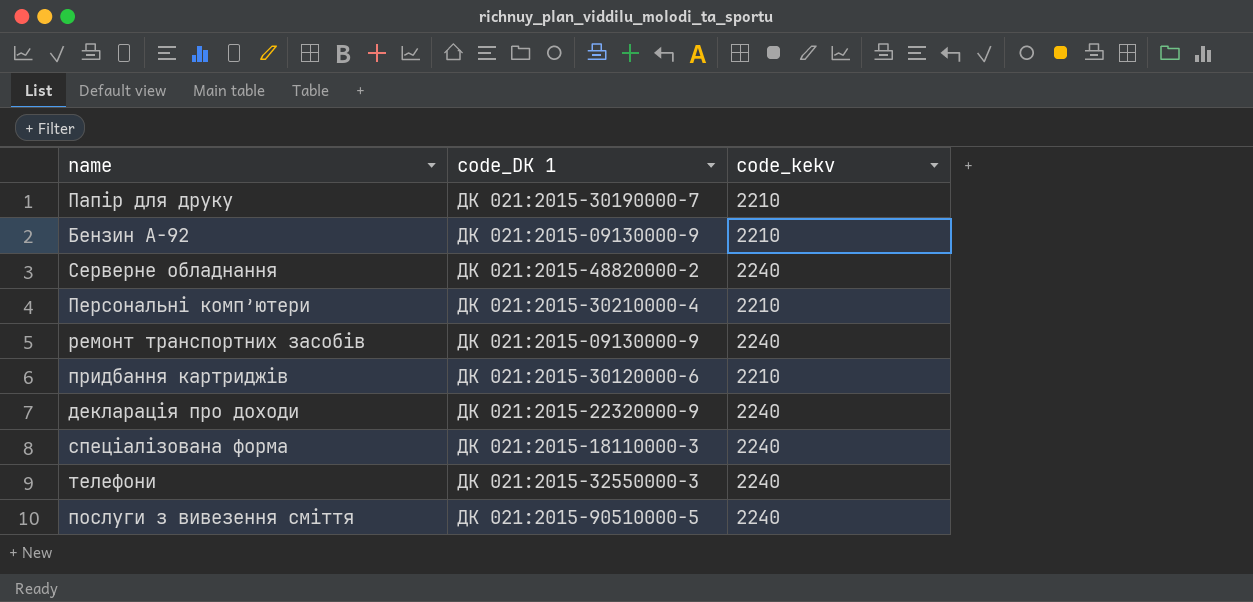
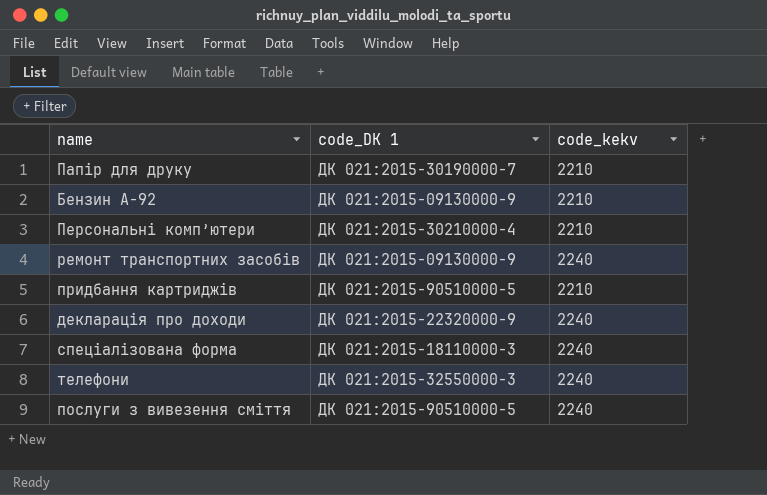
row Серверне обладнання: ДК 021:2015-48820000-2 | 2240 -> none
придбання картриджів | code_DK 1: ДК 021:2015-30120000-6 -> ДК 021:2015-90510000-5

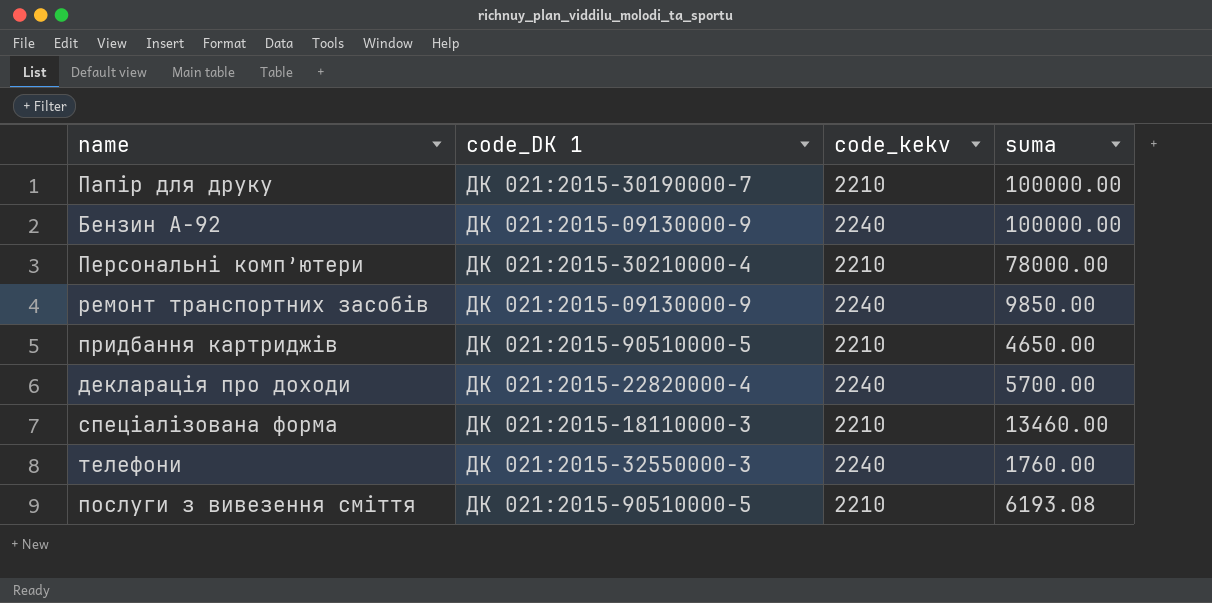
column suma | position: none -> 4
Бензин А-92 | code_kekv: 2210 -> 2240
декларація про доходи | code_DK 1: ДК 021:2015-22320000-9 -> ДК 021:2015-22820000-4
спеціалізована форма | code_kekv: 2240 -> 2210
послуги з вивезення сміття | code_kekv: 2240 -> 2210

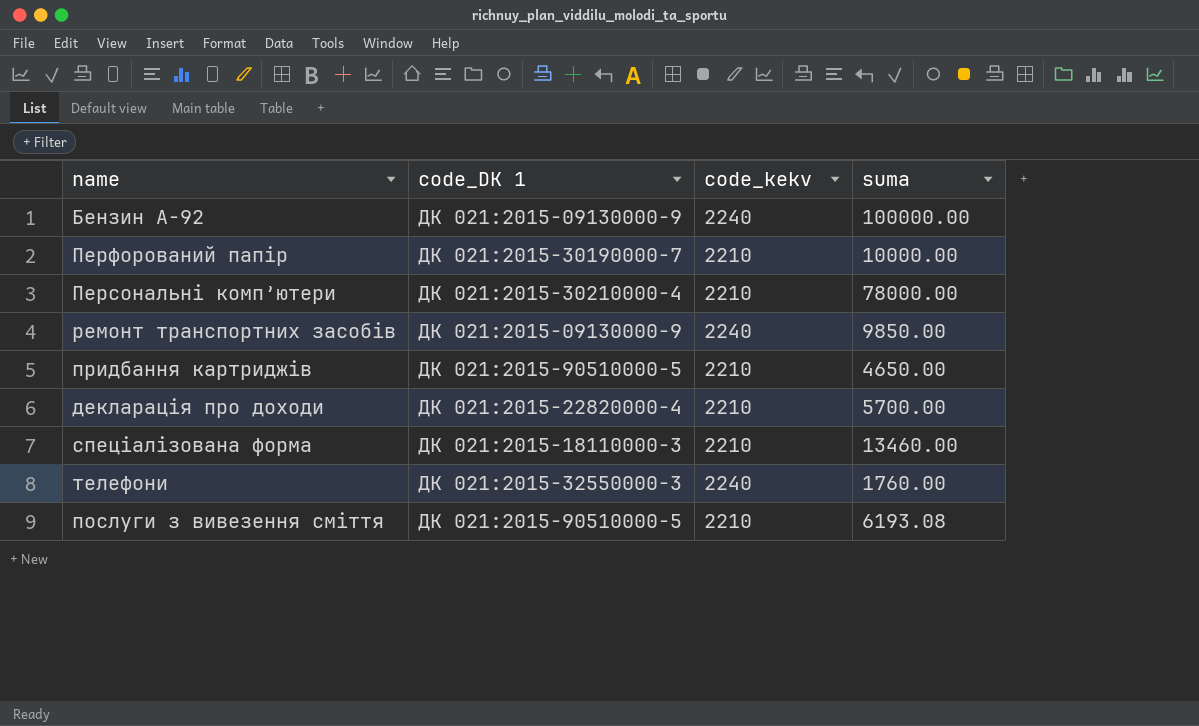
row Папір для друку: ДК 021:2015-30190000-7 | 2210 | 100000.00 -> none
row Перфорований папір: none -> ДК 021:2015-30190000-7 | 2210 | 10000.00
декларація про доходи | code_kekv: 2240 -> 2210

